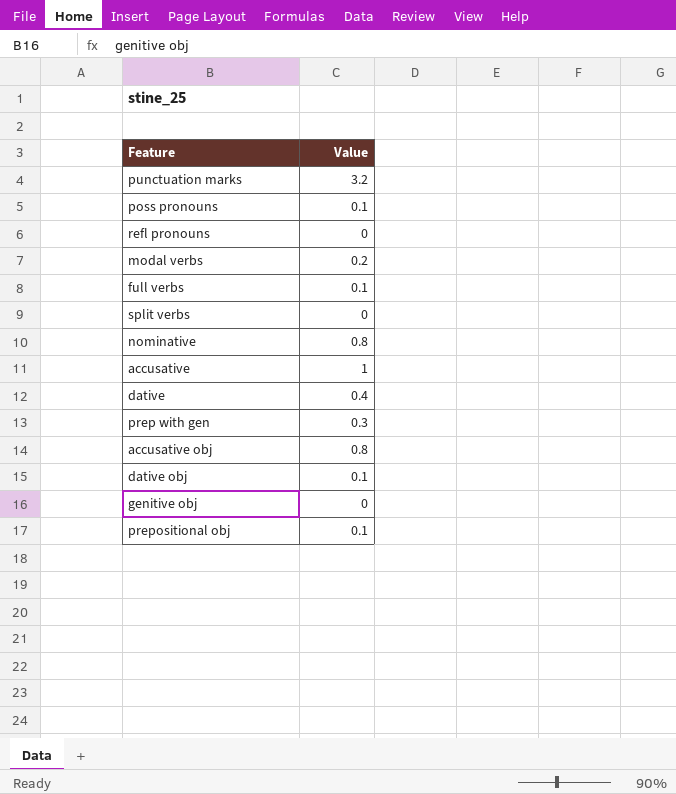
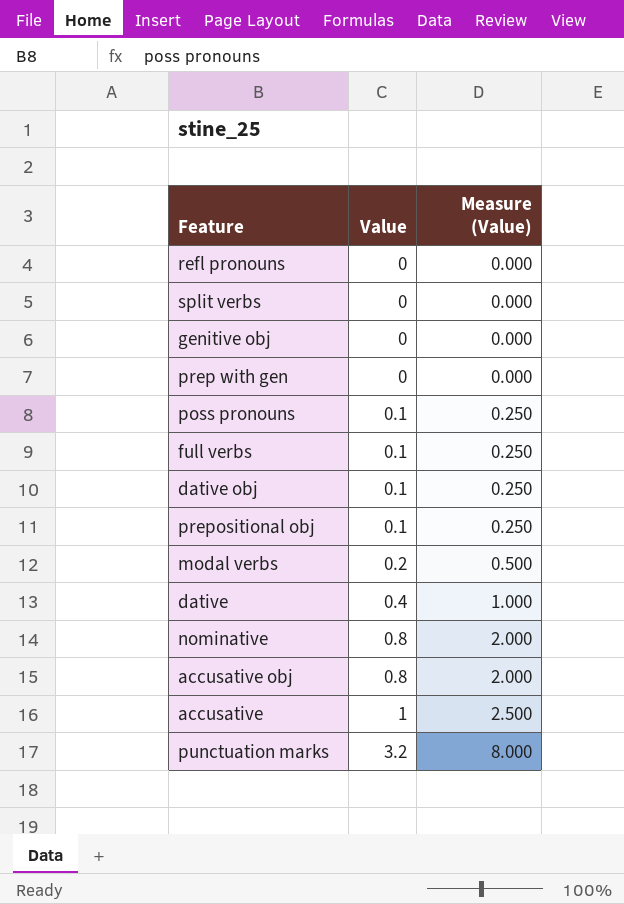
row order: none -> Value ascending
column Measure (Value) | formula: none -> [Value] * 2.5
prep with gen | Value: 0.3 -> 0

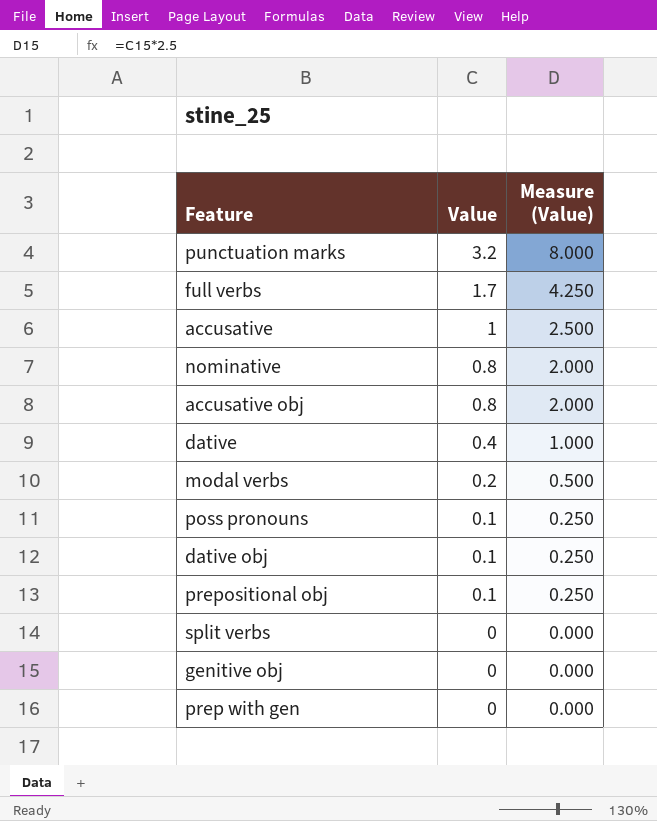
row order: Value ascending -> Value descending
row refl pronouns: 0 | 0.000 -> none
full verbs | Value: 0.1 -> 1.7
full verbs | Measure (Value): 0.250 -> 4.250

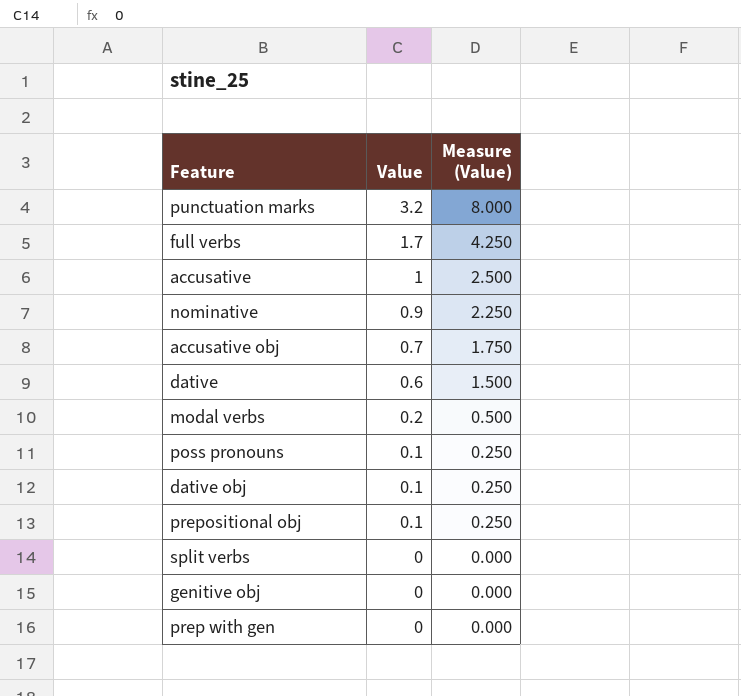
nominative | Value: 0.8 -> 0.9
nominative | Measure (Value): 2.000 -> 2.250
accusative obj | Value: 0.8 -> 0.7
accusative obj | Measure (Value): 2.000 -> 1.750
dative | Value: 0.4 -> 0.6
dative | Measure (Value): 1.000 -> 1.500

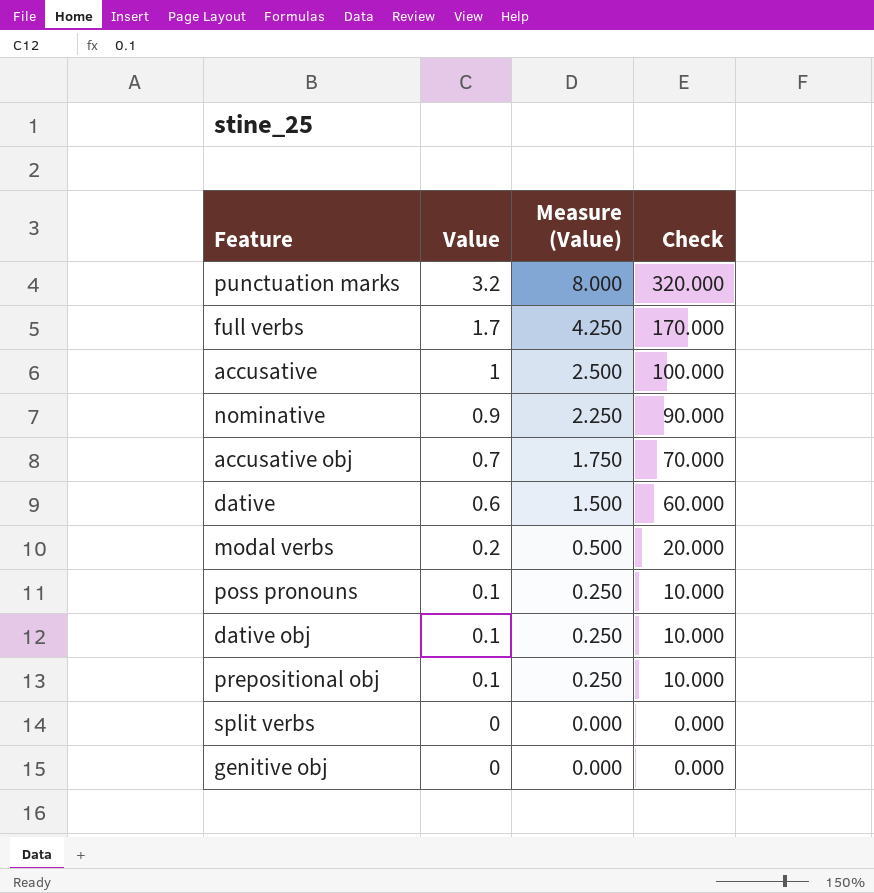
column Check | formula: none -> [Value] * 100
row prep with gen: 0 | 0.000 -> none

